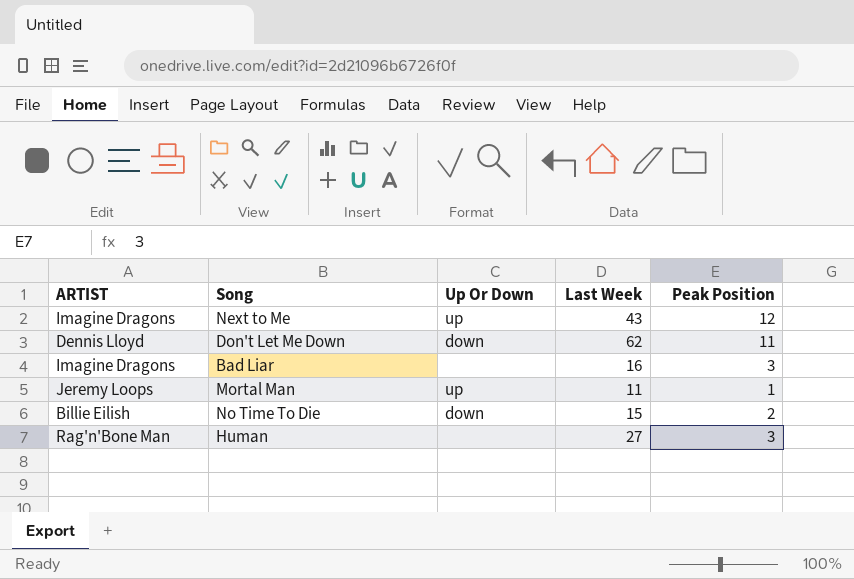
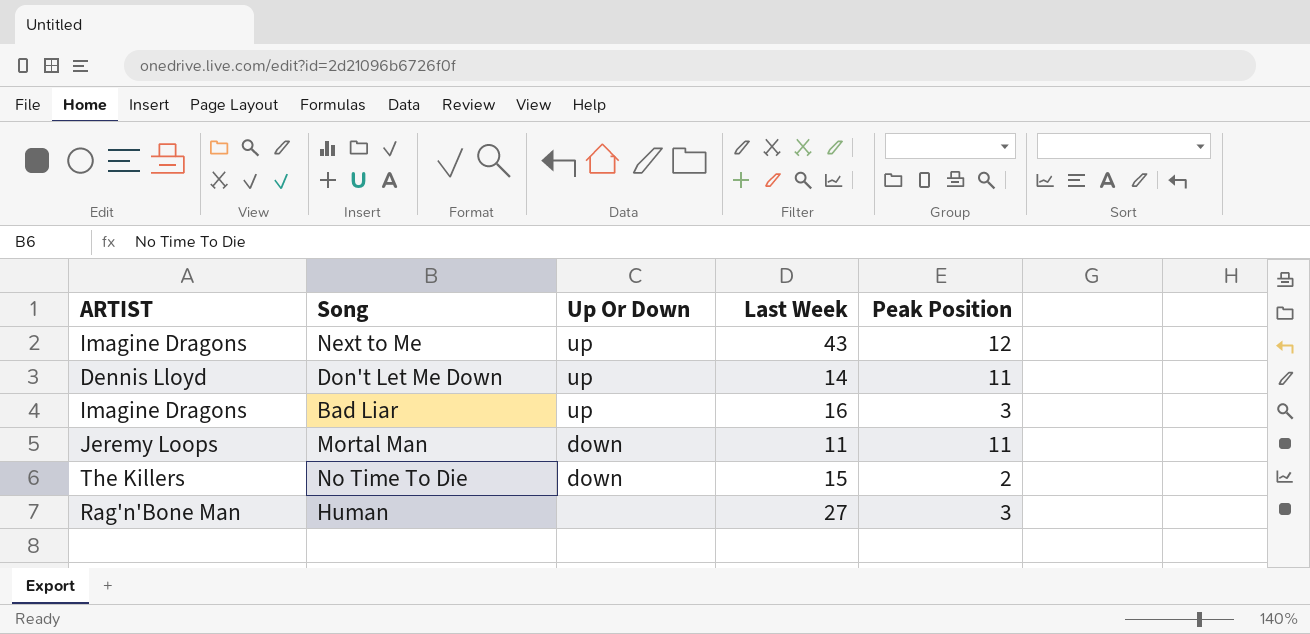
Don't Let Me Down | Up Or Down: down -> up
Don't Let Me Down | Last Week: 62 -> 14
Bad Liar | Up Or Down: none -> up
Mortal Man | Up Or Down: up -> down
Mortal Man | Peak Position: 1 -> 11
No Time To Die | ARTIST: Billie Eilish -> The Killers

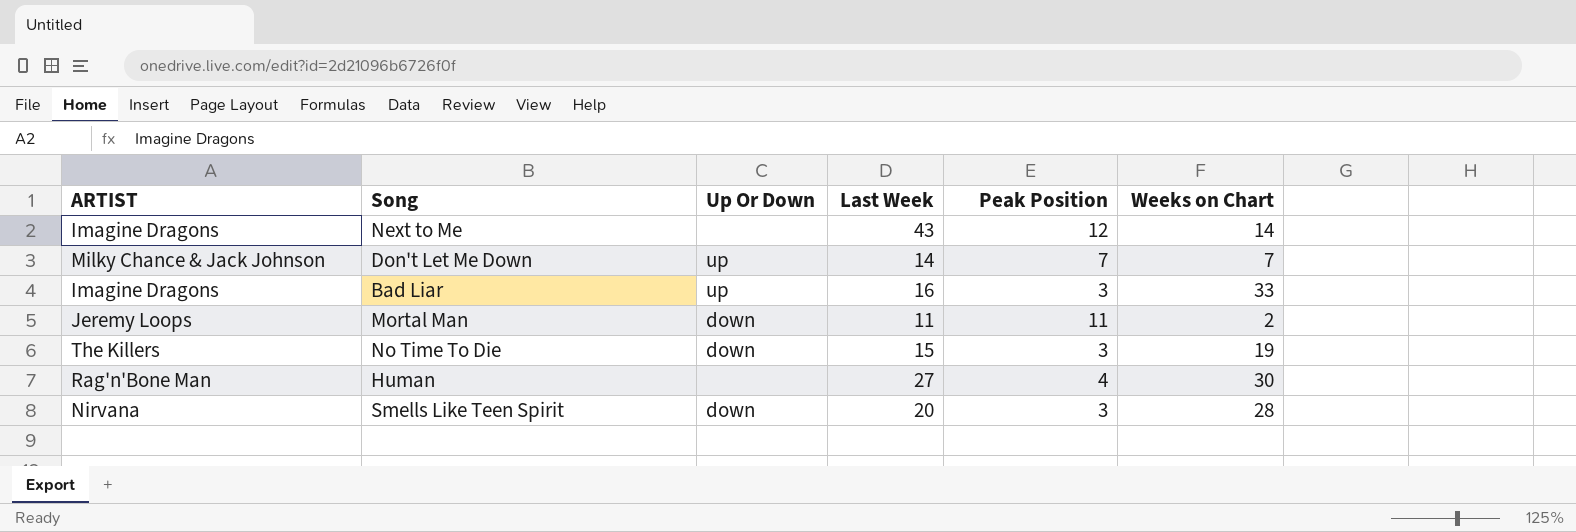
column Weeks on Chart | position: none -> 6
Next to Me | Up Or Down: up -> none
Don't Let Me Down | ARTIST: Dennis Lloyd -> Milky Chance & Jack Johnson
Don't Let Me Down | Peak Position: 11 -> 7
No Time To Die | Peak Position: 2 -> 3
Human | Peak Position: 3 -> 4
row Smells Like Teen Spirit: none -> Nirvana | down | 20 | 3 | 28

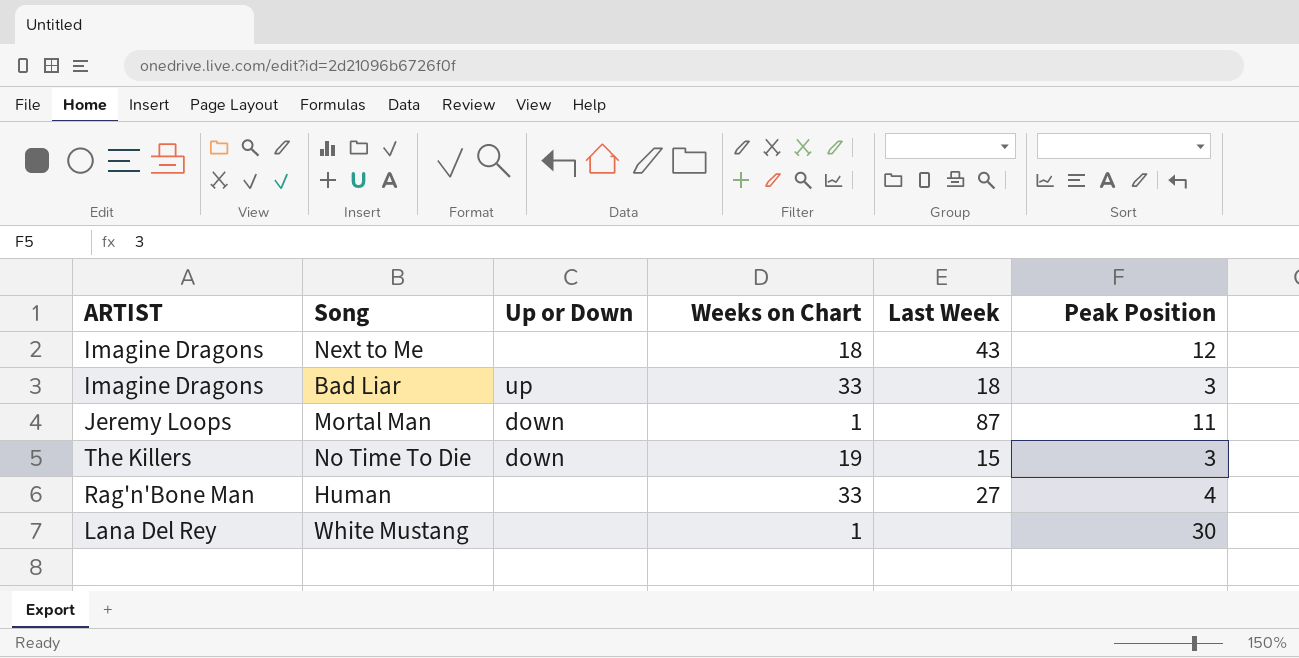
column name: Up Or Down -> Up or Down
column Weeks on Chart | position: 6 -> 4
row Don't Let Me Down: Milky Chance & Jack Johnson | up | 14 | 7 | 7 -> none
row Smells Like Teen Spirit: Nirvana | down | 20 | 3 | 28 -> none
Next to Me | Weeks on Chart: 14 -> 18
Bad Liar | Last Week: 16 -> 18
Mortal Man | Weeks on Chart: 2 -> 1
Mortal Man | Last Week: 11 -> 87
Human | Weeks on Chart: 30 -> 33
row White Mustang: none -> Lana Del Rey | none | 1 | none | 30

